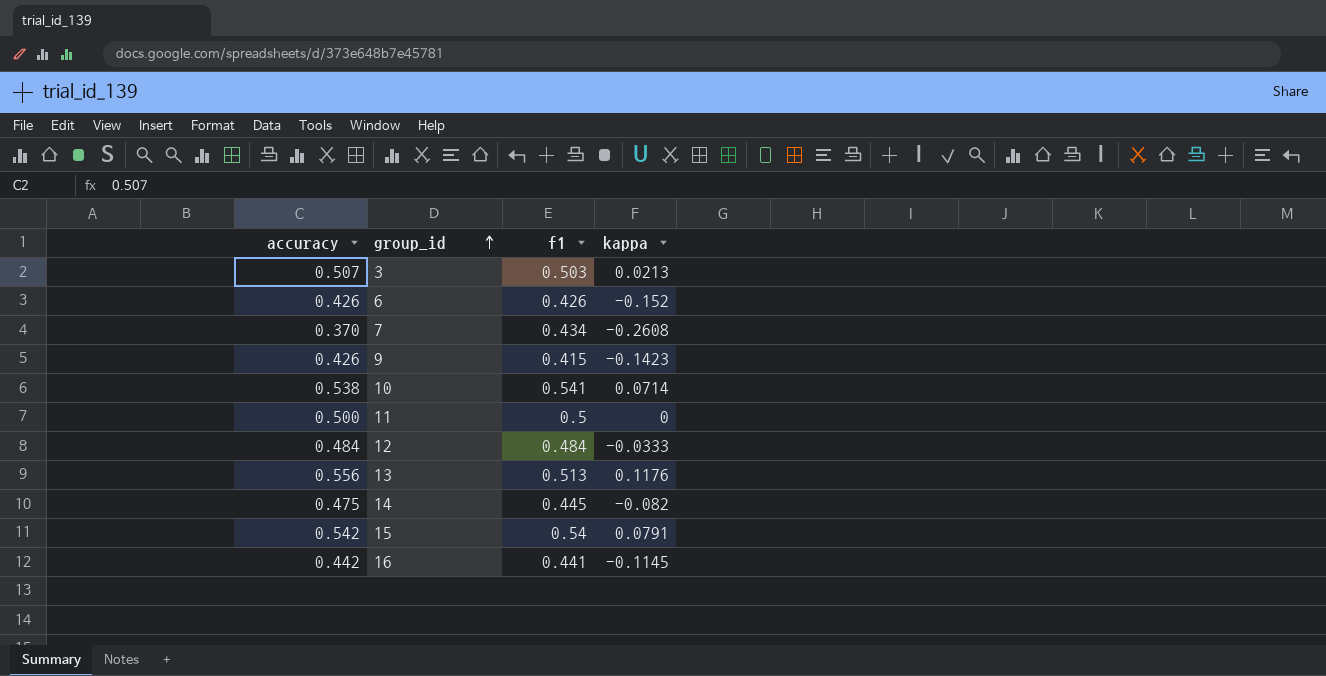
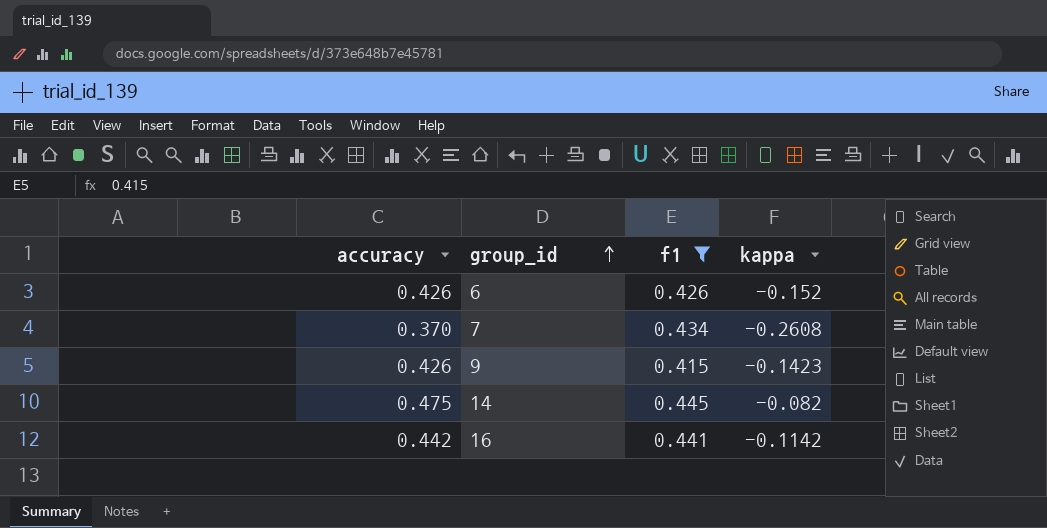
filter: none -> f1 <= 0.445
16 | kappa: -0.1145 -> -0.1142

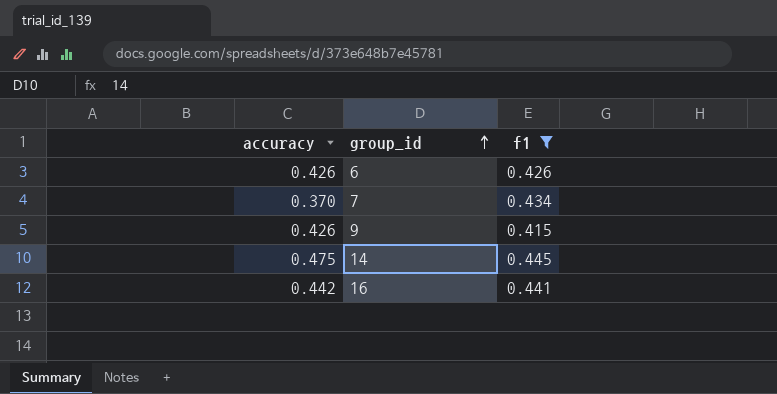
column kappa | position: 4 -> none

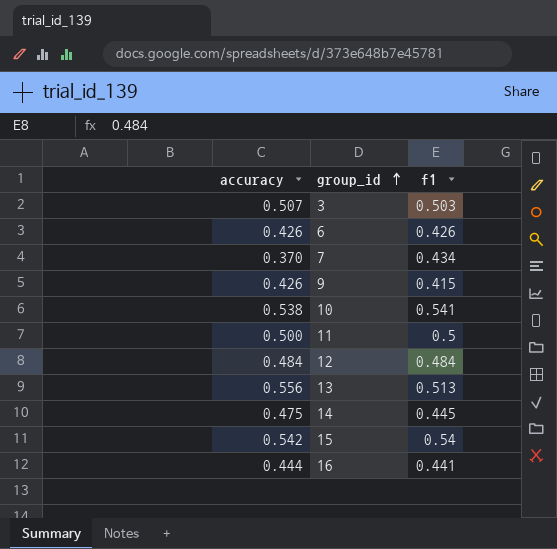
filter: f1 <= 0.445 -> none
16 | accuracy: 0.442 -> 0.444

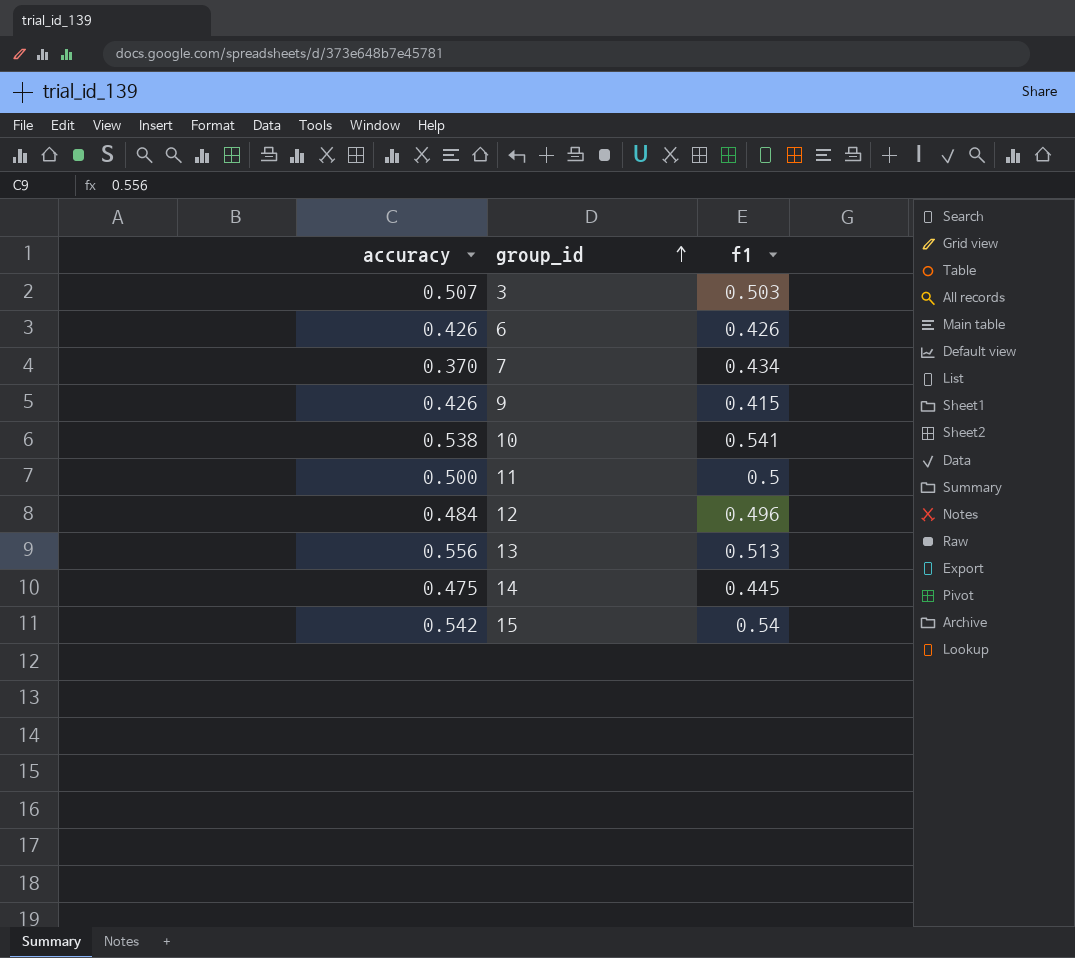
row 16: 0.444 | 0.441 -> none
12 | f1: 0.484 -> 0.496

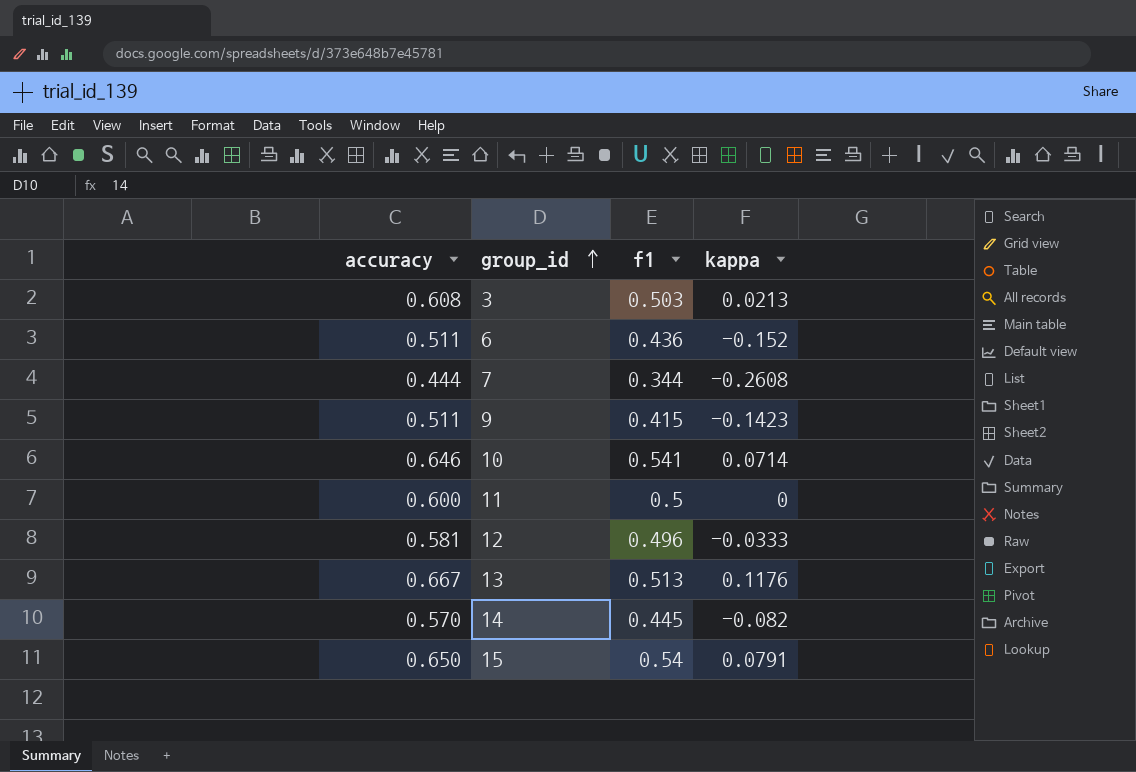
column kappa | position: none -> 4
3 | accuracy: 0.507 -> 0.608
6 | accuracy: 0.426 -> 0.511
6 | f1: 0.426 -> 0.436
7 | accuracy: 0.370 -> 0.444
7 | f1: 0.434 -> 0.344
9 | accuracy: 0.426 -> 0.511
10 | accuracy: 0.538 -> 0.646
11 | accuracy: 0.500 -> 0.600
12 | accuracy: 0.484 -> 0.581
13 | accuracy: 0.556 -> 0.667
14 | accuracy: 0.475 -> 0.570
15 | accuracy: 0.542 -> 0.650

